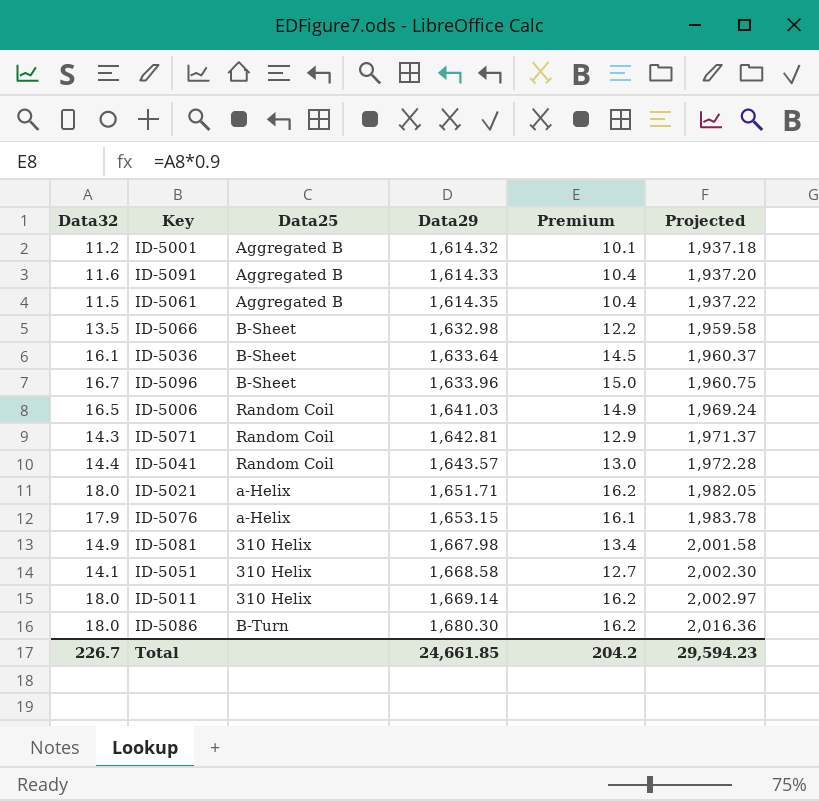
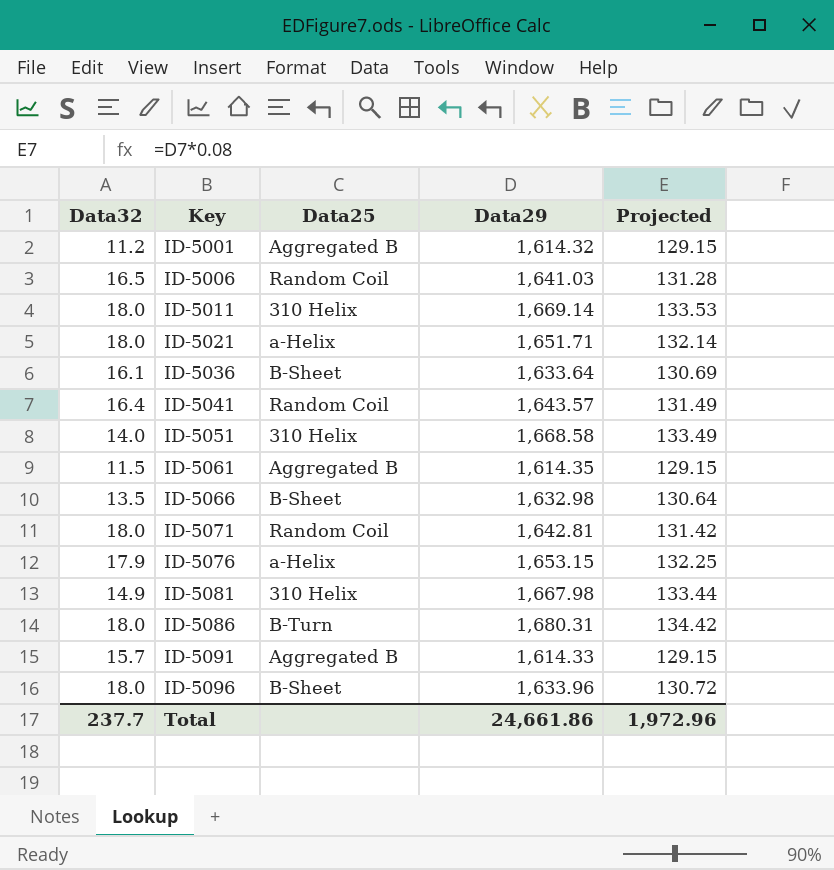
row order: Data29 ascending -> Key ascending
column Premium | formula: [Data32] * 0.9 -> none
column Projected | formula: [Data29] * 1.2 -> [Data29] * 0.08
ID-5041 | Data32: 14.4 -> 16.4
ID-5051 | Data32: 14.1 -> 14.0
ID-5071 | Data32: 14.3 -> 18.0
ID-5086 | Data29: 1,680.30 -> 1,680.31
ID-5091 | Data32: 11.6 -> 15.7
ID-5096 | Data32: 16.7 -> 18.0
Total | Data32: 226.7 -> 237.7
Total | Data29: 24,661.85 -> 24,661.86
Total | Projected: 29,594.23 -> 1,972.96

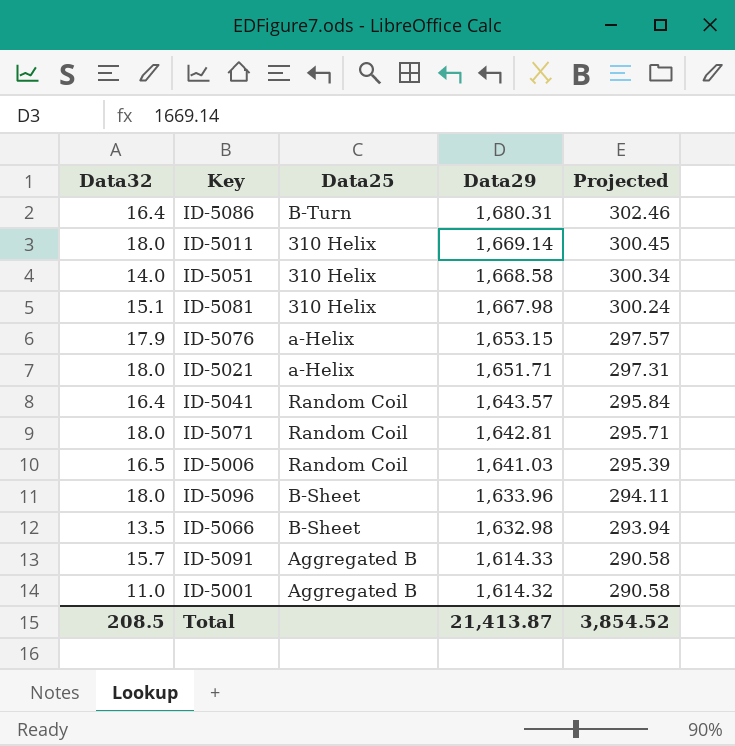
row order: Key ascending -> Data29 descending
column Projected | formula: [Data29] * 0.08 -> [Data29] * 0.18
row ID-5036: 16.1 | B-Sheet | 1,633.64 | 130.69 -> none
row ID-5061: 11.5 | Aggregated B | 1,614.35 | 129.15 -> none
ID-5086 | Data32: 18.0 -> 16.4
ID-5081 | Data32: 14.9 -> 15.1
ID-5001 | Data32: 11.2 -> 11.0
Total | Data32: 237.7 -> 208.5
Total | Data29: 24,661.86 -> 21,413.87
Total | Projected: 1,972.96 -> 3,854.52

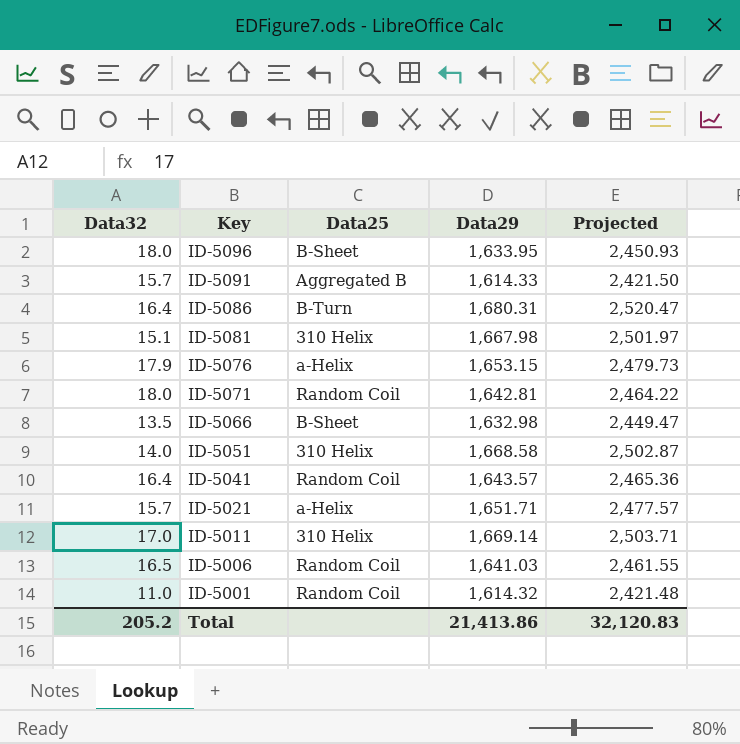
row order: Data29 descending -> Key descending
column Projected | formula: [Data29] * 0.18 -> [Data29] * 1.5
ID-5096 | Data29: 1,633.96 -> 1,633.95
ID-5021 | Data32: 18.0 -> 15.7
ID-5011 | Data32: 18.0 -> 17.0
ID-5001 | Data25: Aggregated B -> Random Coil
Total | Data32: 208.5 -> 205.2
Total | Data29: 21,413.87 -> 21,413.86
Total | Projected: 3,854.52 -> 32,120.83

